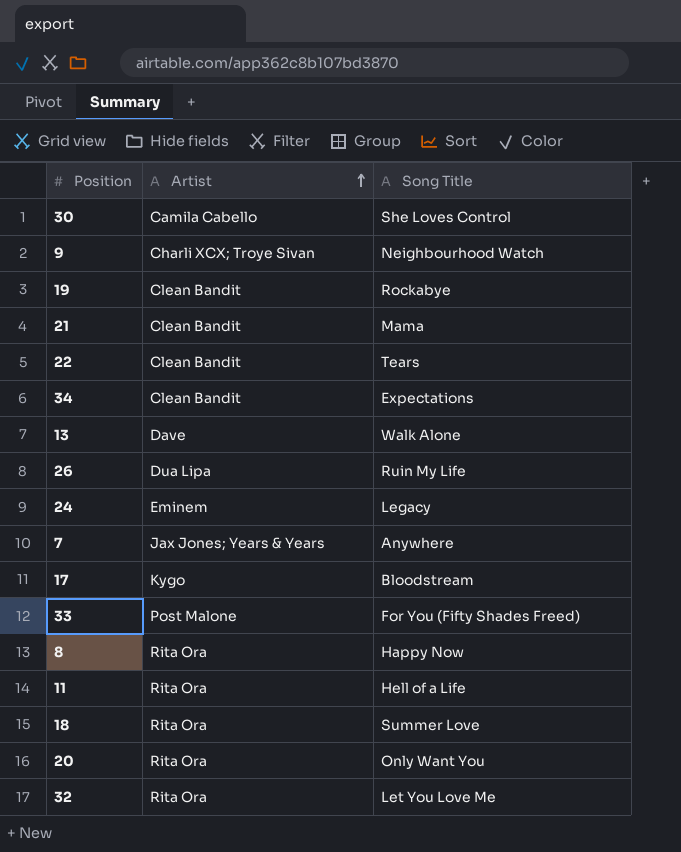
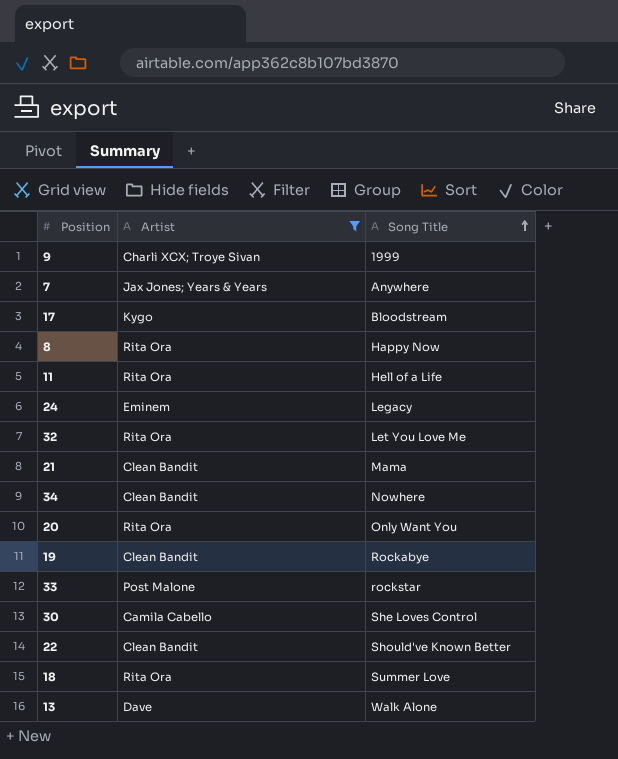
filter: none -> Artist != Dua Lipa
row order: Artist ascending -> Song Title ascending
9 | Song Title: Neighbourhood Watch -> 1999
34 | Song Title: Expectations -> Nowhere
33 | Song Title: For You (Fifty Shades Freed) -> rockstar
22 | Song Title: Tears -> Should've Known Better

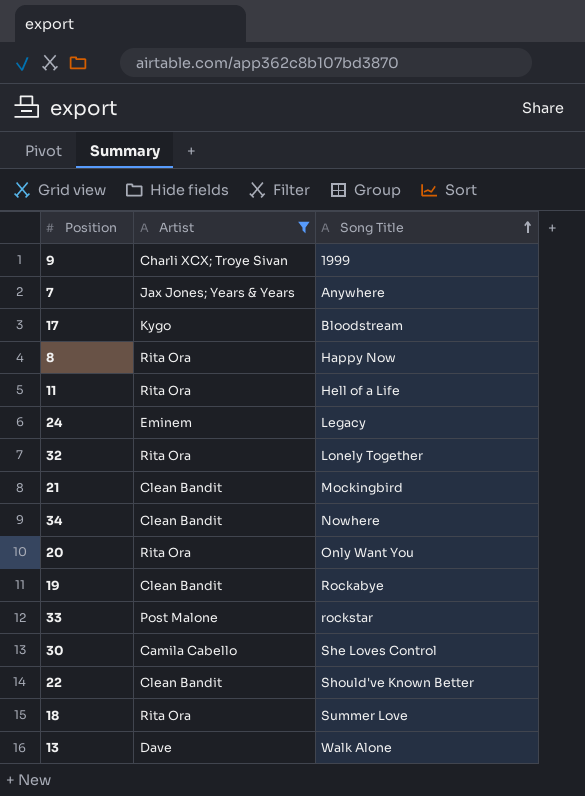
32 | Song Title: Let You Love Me -> Lonely Together
21 | Song Title: Mama -> Mockingbird

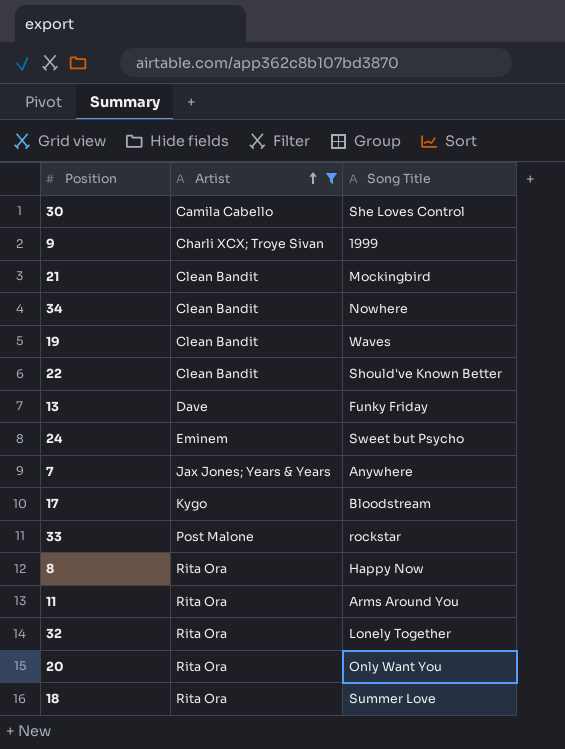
row order: Song Title ascending -> Artist ascending
19 | Song Title: Rockabye -> Waves
13 | Song Title: Walk Alone -> Funky Friday
24 | Song Title: Legacy -> Sweet but Psycho
11 | Song Title: Hell of a Life -> Arms Around You

